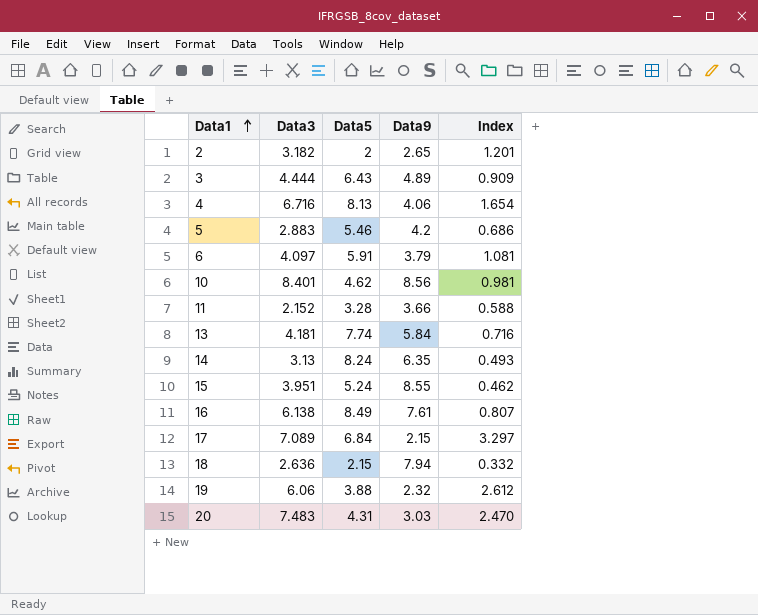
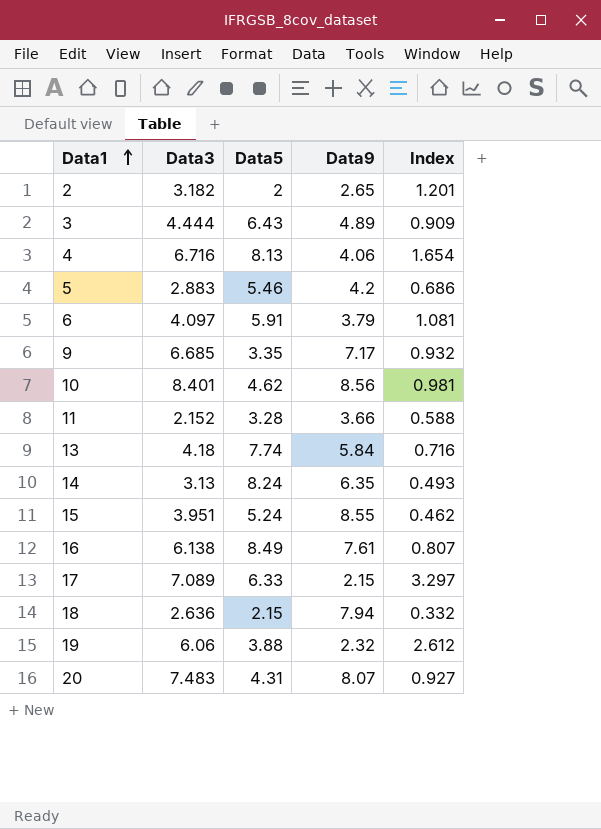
row 9: none -> 6.685 | 3.35 | 7.17 | 0.932
13 | Data3: 4.181 -> 4.18
17 | Data5: 6.84 -> 6.33
20 | Data9: 3.03 -> 8.07
20 | Index: 2.470 -> 0.927

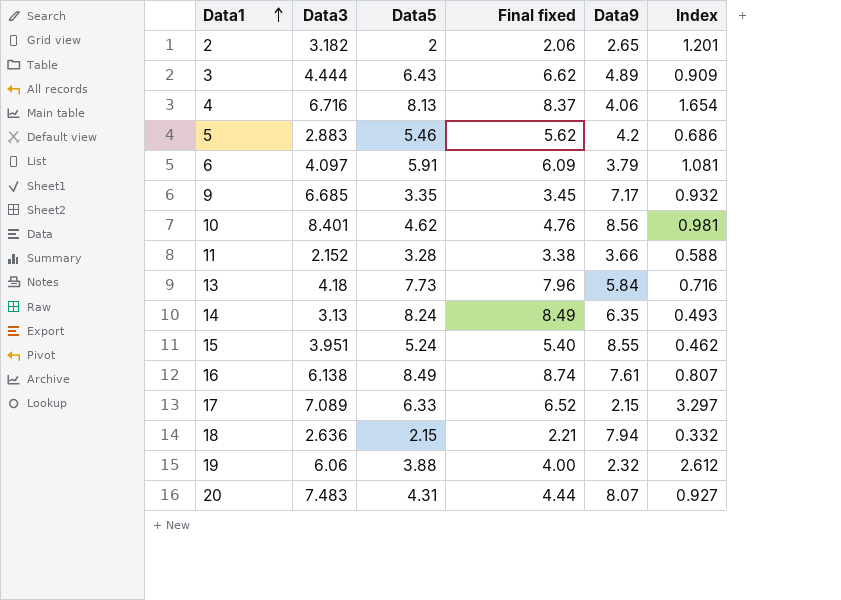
column Final fixed | formula: none -> [Data5] * 1.03
13 | Data5: 7.74 -> 7.73

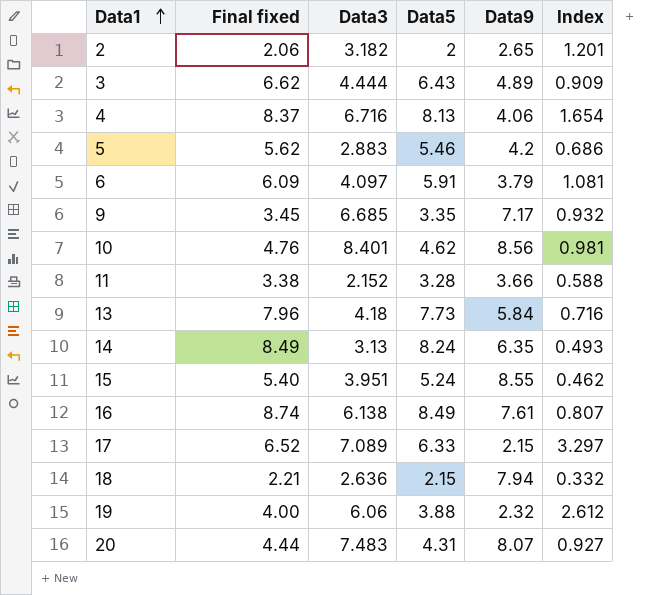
column Final fixed | position: 4 -> 2

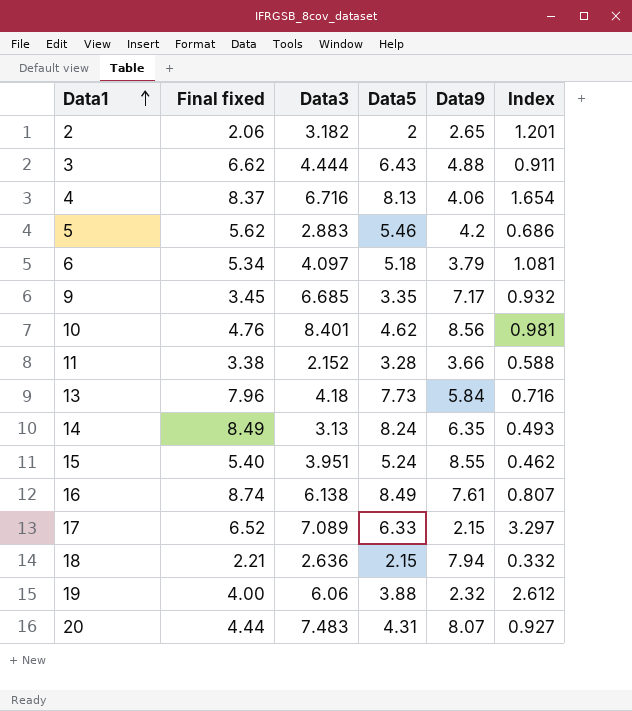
3 | Data9: 4.89 -> 4.88
3 | Index: 0.909 -> 0.911
6 | Final fixed: 6.09 -> 5.34
6 | Data5: 5.91 -> 5.18

